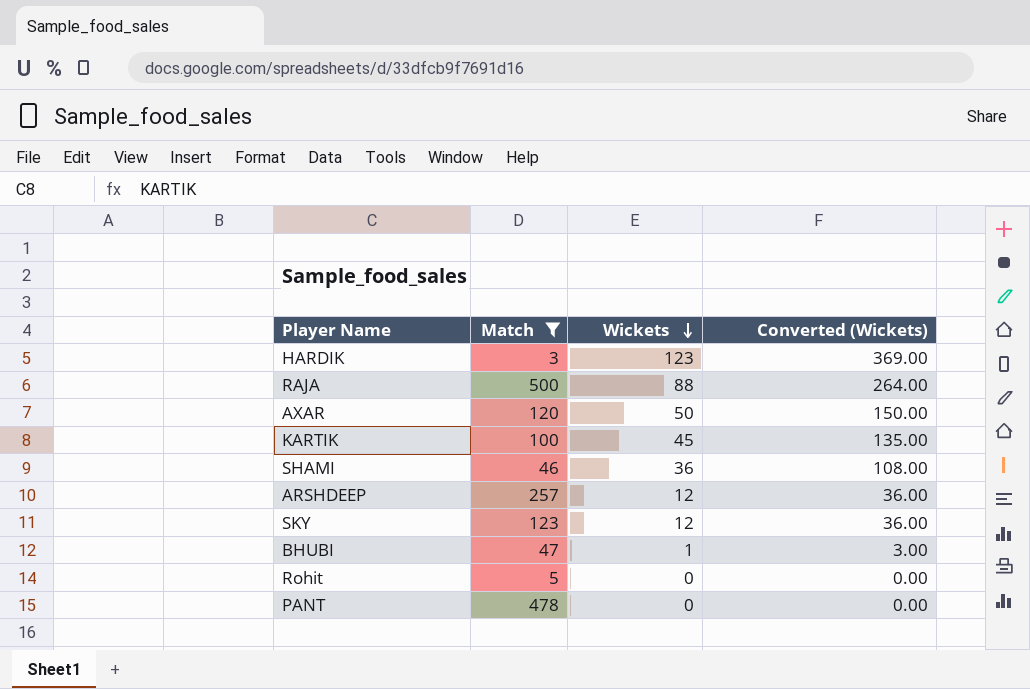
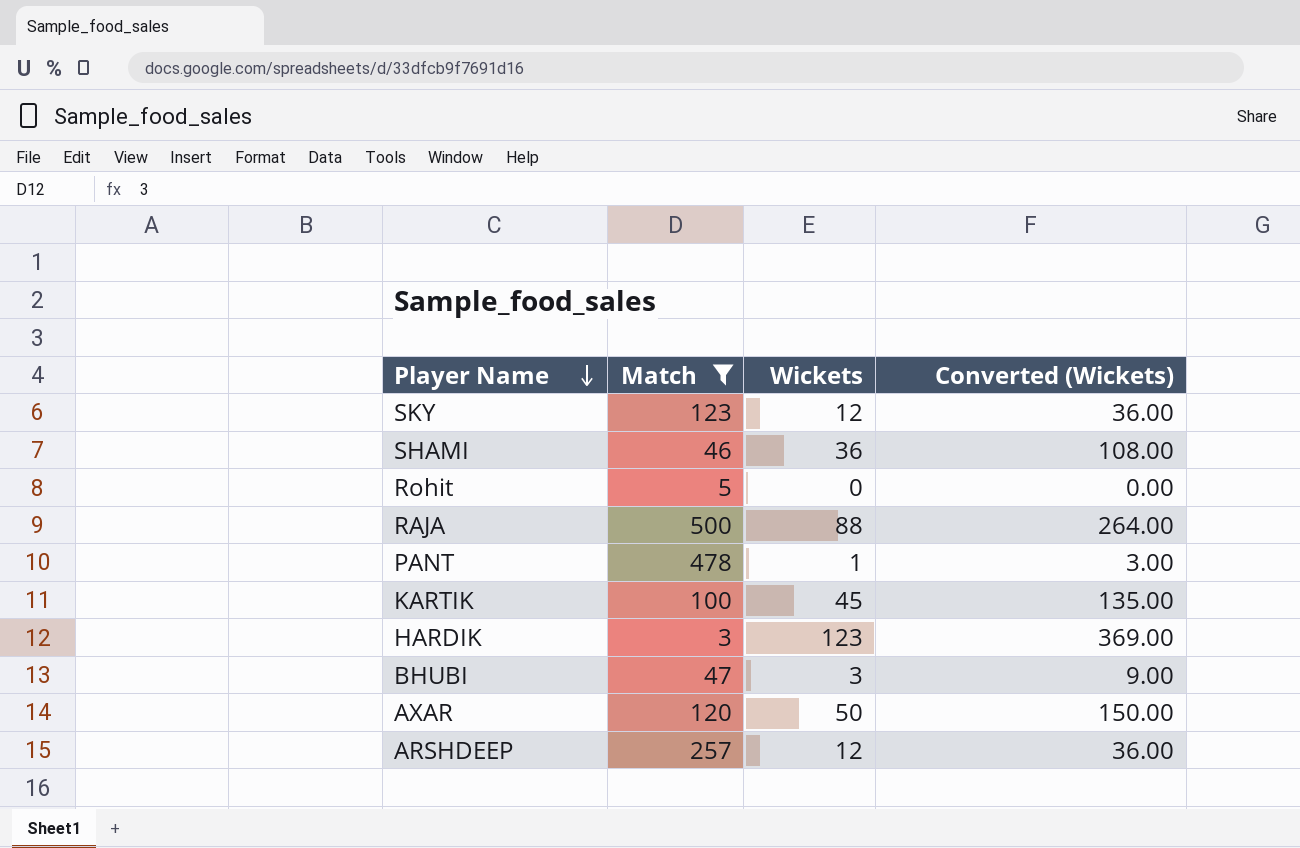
row order: Wickets descending -> Player Name descending
PANT | Wickets: 0 -> 1
PANT | Converted (Wickets): 0.00 -> 3.00
BHUBI | Wickets: 1 -> 3
BHUBI | Converted (Wickets): 3.00 -> 9.00

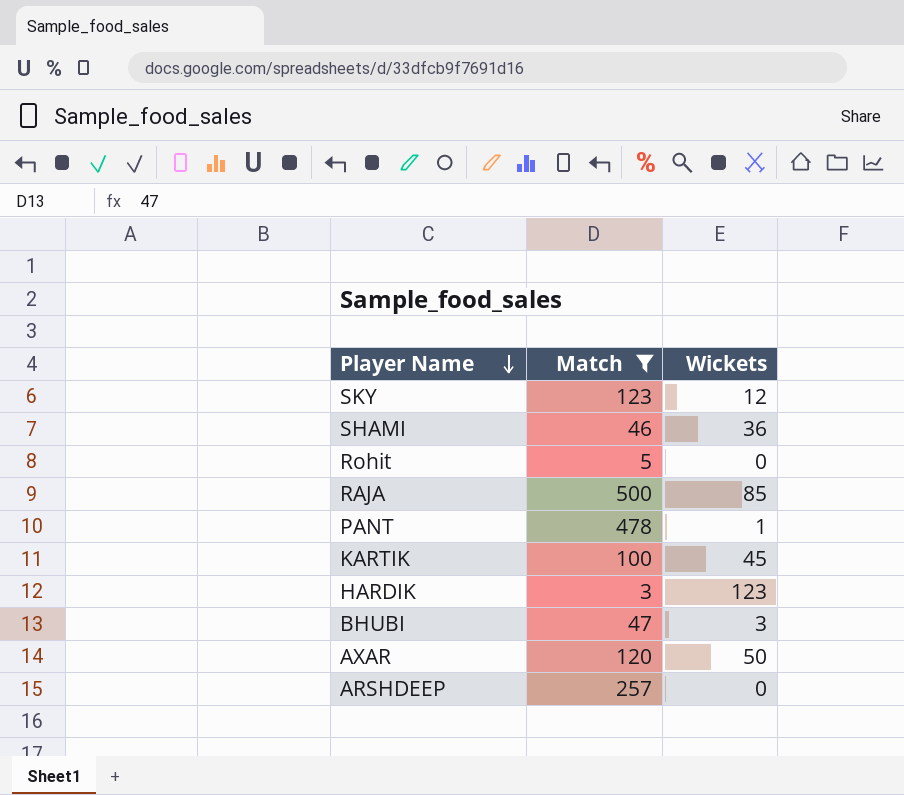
column Converted (Wickets) | formula: [Wickets] * 3 -> none
RAJA | Wickets: 88 -> 85
ARSHDEEP | Wickets: 12 -> 0

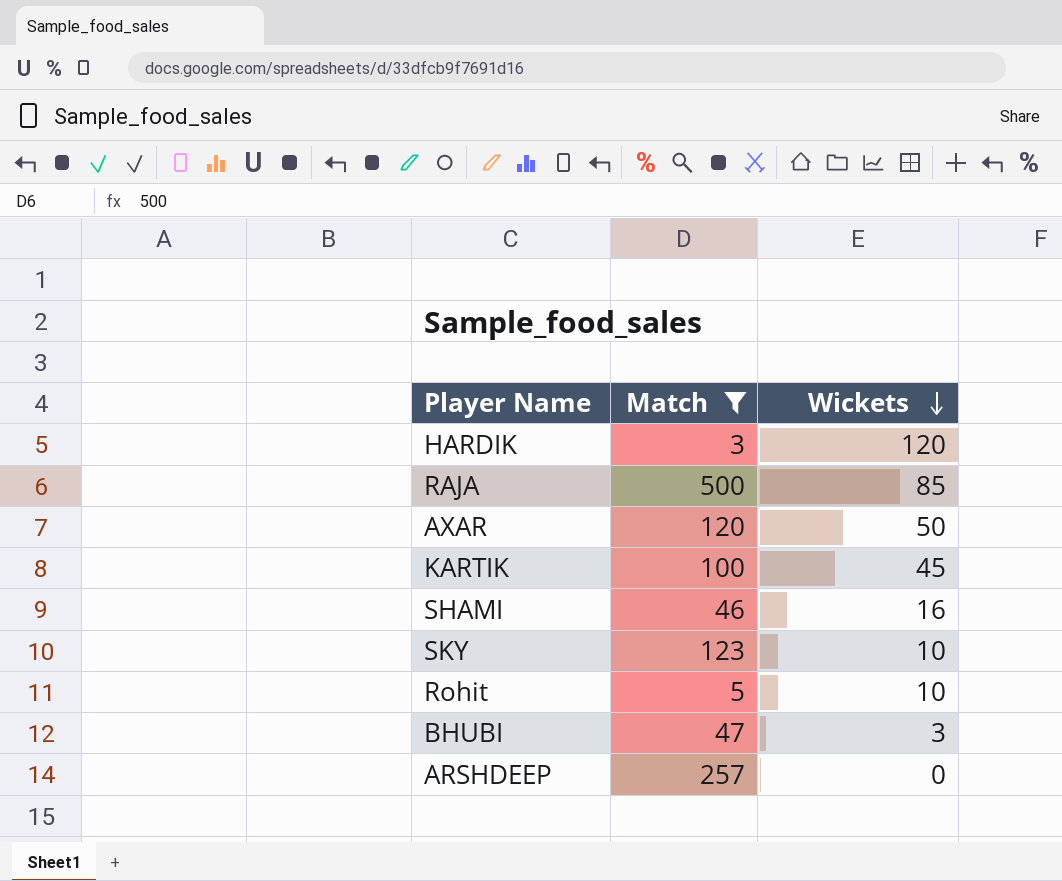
row order: Player Name descending -> Wickets descending
row PANT: 478 | 1 -> none
HARDIK | Wickets: 123 -> 120
SHAMI | Wickets: 36 -> 16
SKY | Wickets: 12 -> 10
Rohit | Wickets: 0 -> 10

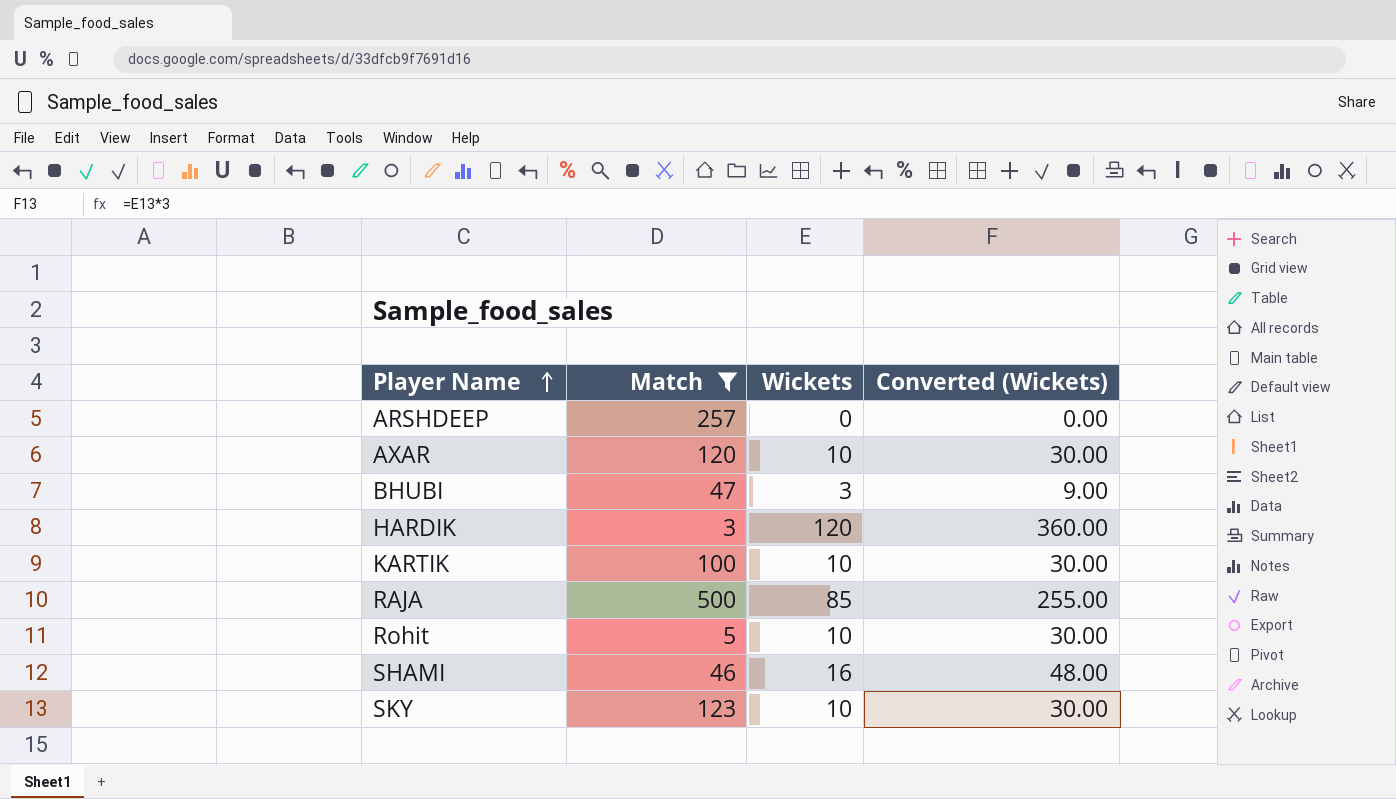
row order: Wickets descending -> Player Name ascending
column Converted (Wickets) | formula: none -> [Wickets] * 3
AXAR | Wickets: 50 -> 10
KARTIK | Wickets: 45 -> 10

